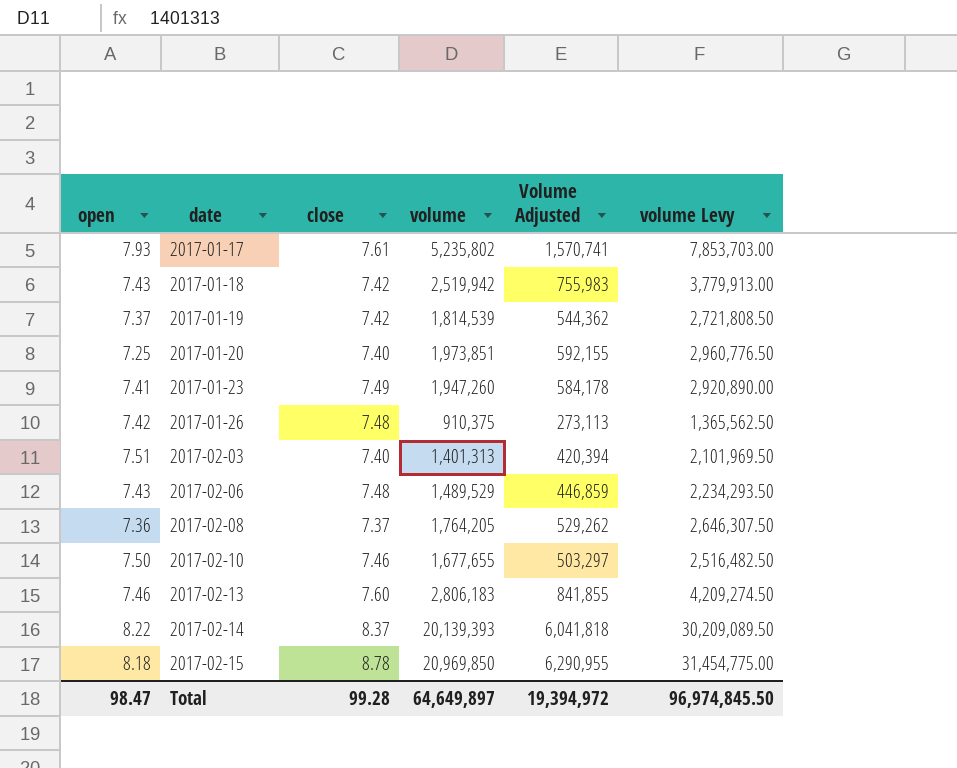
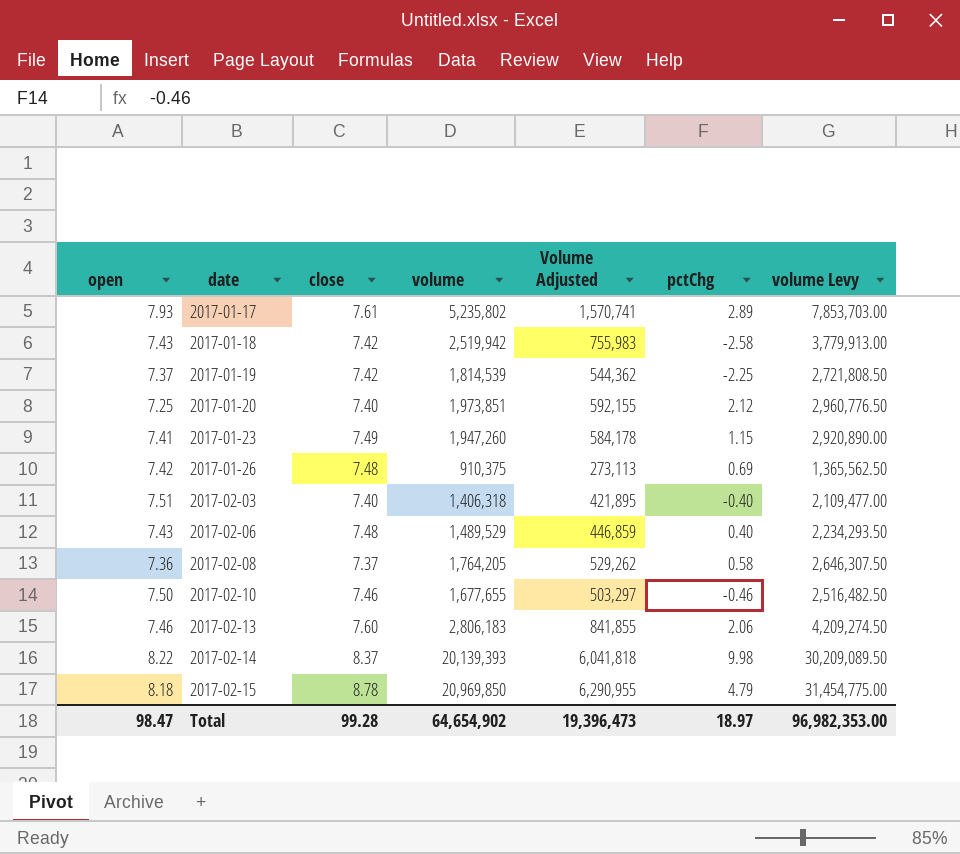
column pctChg | position: none -> 6
2017-02-03 | volume: 1,401,313 -> 1,406,318
2017-02-03 | Volume Adjusted: 420,394 -> 421,895
2017-02-03 | volume Levy: 2,101,969.50 -> 2,109,477.00
Total | volume: 64,649,897 -> 64,654,902
Total | Volume Adjusted: 19,394,972 -> 19,396,473
Total | volume Levy: 96,974,845.50 -> 96,982,353.00

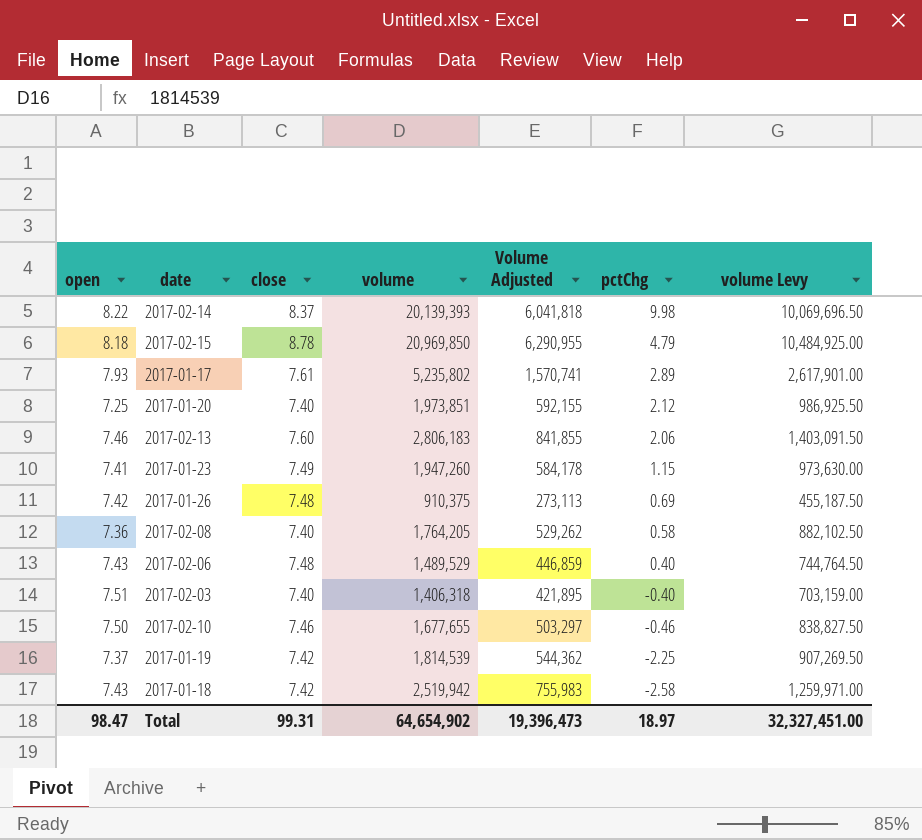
row order: date ascending -> pctChg descending
column volume Levy | formula: [volume] * 1.5 -> [volume] * 0.5
2017-02-08 | close: 7.37 -> 7.40
Total | close: 99.28 -> 99.31
Total | volume Levy: 96,982,353.00 -> 32,327,451.00

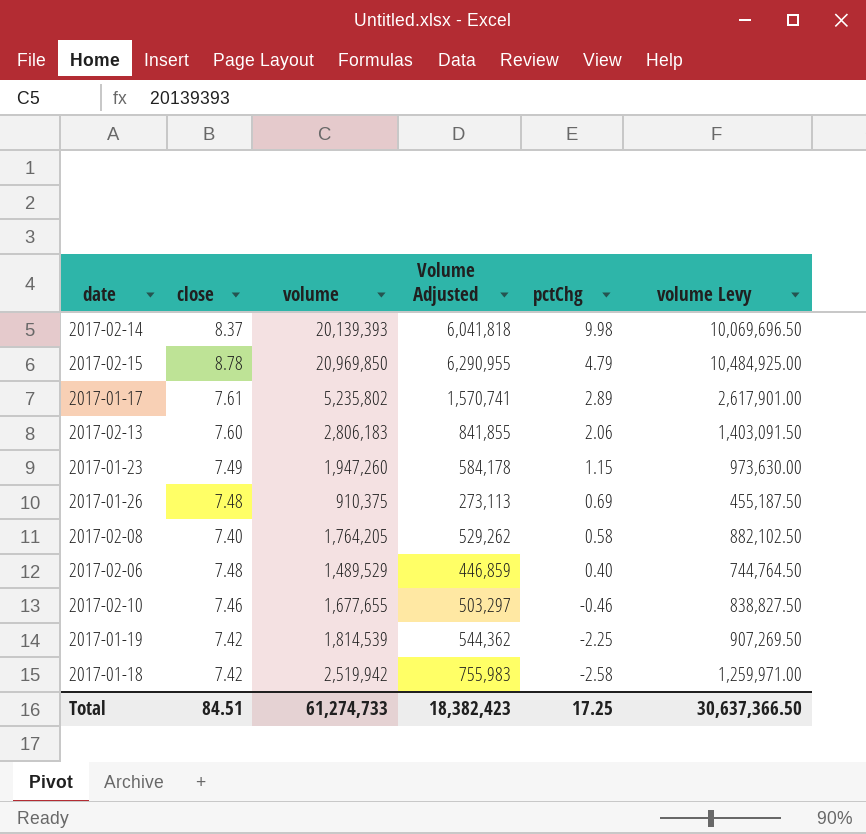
column open | position: 1 -> none
row 2017-01-20: 7.25 | 7.40 | 1,973,851 | 592,155 | 2.12 | 986,925.50 -> none
row 2017-02-03: 7.51 | 7.40 | 1,406,318 | 421,895 | -0.40 | 703,159.00 -> none
Total | close: 99.31 -> 84.51
Total | volume: 64,654,902 -> 61,274,733
Total | Volume Adjusted: 19,396,473 -> 18,382,423
Total | pctChg: 18.97 -> 17.25
Total | volume Levy: 32,327,451.00 -> 30,637,366.50

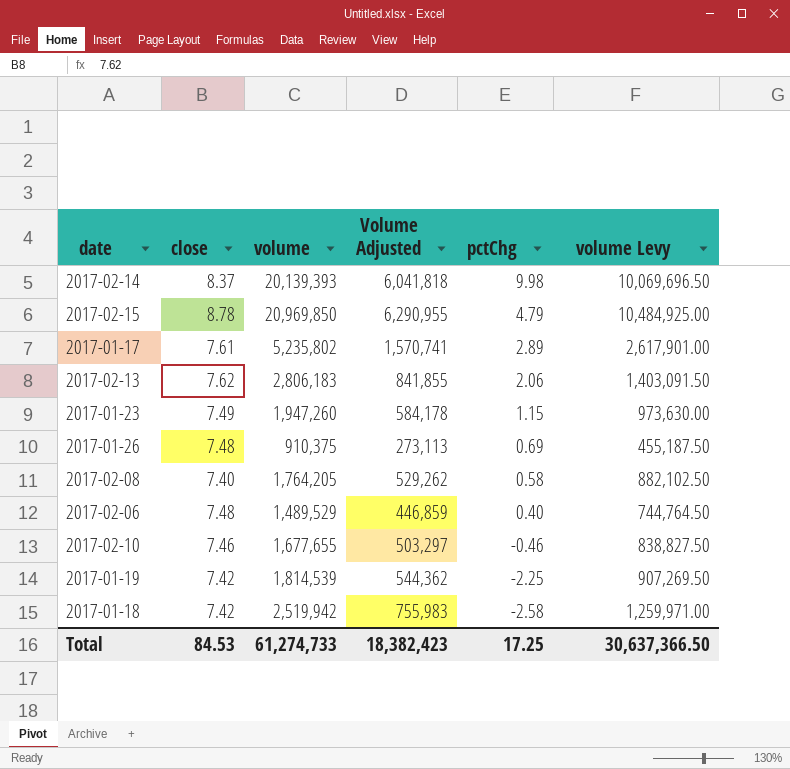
2017-02-13 | close: 7.60 -> 7.62
Total | close: 84.51 -> 84.53

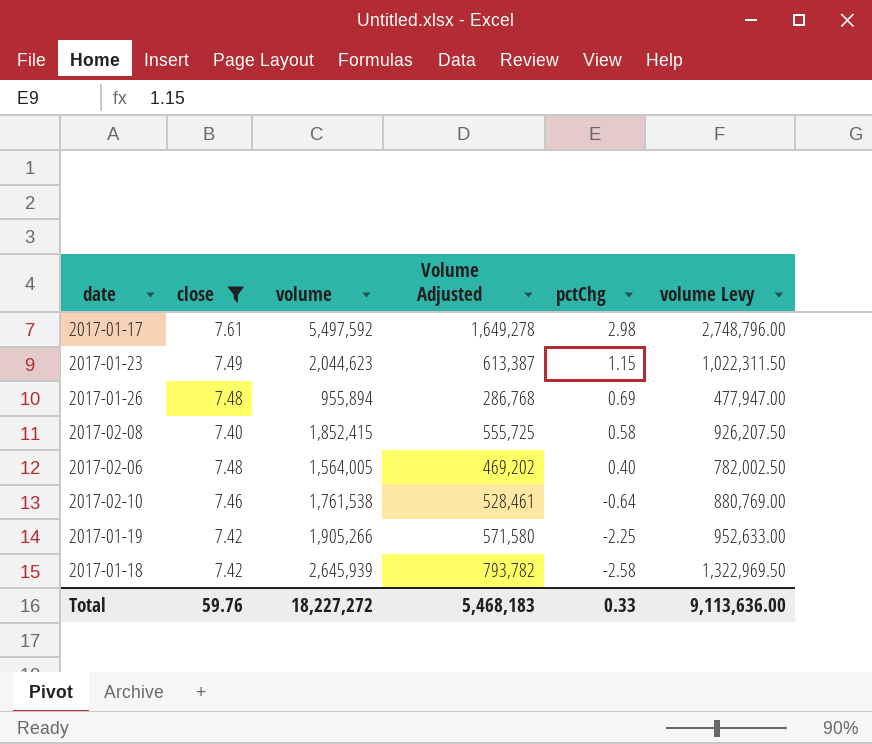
filter: none -> close <= 7.61
2017-01-17 | volume: 5,235,802 -> 5,497,592
2017-01-17 | Volume Adjusted: 1,570,741 -> 1,649,278
2017-01-17 | pctChg: 2.89 -> 2.98
2017-01-17 | volume Levy: 2,617,901.00 -> 2,748,796.00
2017-01-23 | volume: 1,947,260 -> 2,044,623
2017-01-23 | Volume Adjusted: 584,178 -> 613,387
2017-01-23 | volume Levy: 973,630.00 -> 1,022,311.50
2017-01-26 | volume: 910,375 -> 955,894
2017-01-26 | Volume Adjusted: 273,113 -> 286,768
2017-01-26 | volume Levy: 455,187.50 -> 477,947.00
2017-02-08 | volume: 1,764,205 -> 1,852,415
2017-02-08 | Volume Adjusted: 529,262 -> 555,725
2017-02-08 | volume Levy: 882,102.50 -> 926,207.50
2017-02-06 | volume: 1,489,529 -> 1,564,005
2017-02-06 | Volume Adjusted: 446,859 -> 469,202
2017-02-06 | volume Levy: 744,764.50 -> 782,002.50
2017-02-10 | volume: 1,677,655 -> 1,761,538
2017-02-10 | Volume Adjusted: 503,297 -> 528,461
2017-02-10 | pctChg: -0.46 -> -0.64
2017-02-10 | volume Levy: 838,827.50 -> 880,769.00
2017-01-19 | volume: 1,814,539 -> 1,905,266
2017-01-19 | Volume Adjusted: 544,362 -> 571,580
2017-01-19 | volume Levy: 907,269.50 -> 952,633.00
2017-01-18 | volume: 2,519,942 -> 2,645,939
2017-01-18 | Volume Adjusted: 755,983 -> 793,782
2017-01-18 | volume Levy: 1,259,971.00 -> 1,322,969.50
Total | close: 84.53 -> 59.76
Total | volume: 61,274,733 -> 18,227,272
Total | Volume Adjusted: 18,382,423 -> 5,468,183
Total | pctChg: 17.25 -> 0.33
Total | volume Levy: 30,637,366.50 -> 9,113,636.00

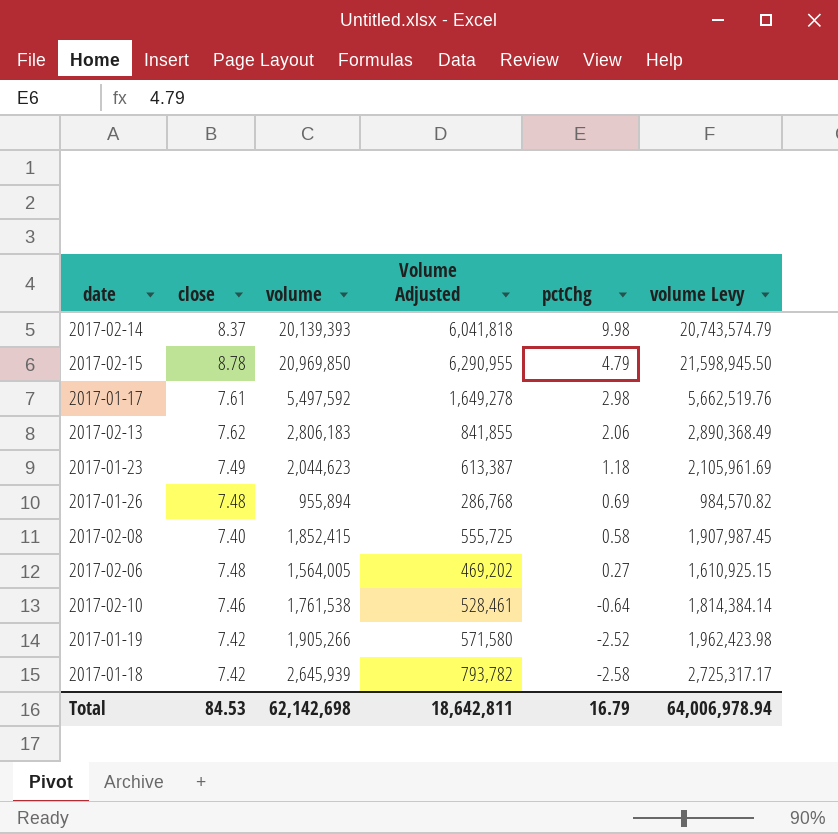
filter: close <= 7.61 -> none
column volume Levy | formula: [volume] * 0.5 -> [volume] * 1.03
2017-01-23 | pctChg: 1.15 -> 1.18
2017-02-06 | pctChg: 0.40 -> 0.27
2017-01-19 | pctChg: -2.25 -> -2.52
Total | close: 59.76 -> 84.53
Total | volume: 18,227,272 -> 62,142,698
Total | Volume Adjusted: 5,468,183 -> 18,642,811
Total | pctChg: 0.33 -> 16.79
Total | volume Levy: 9,113,636.00 -> 64,006,978.94

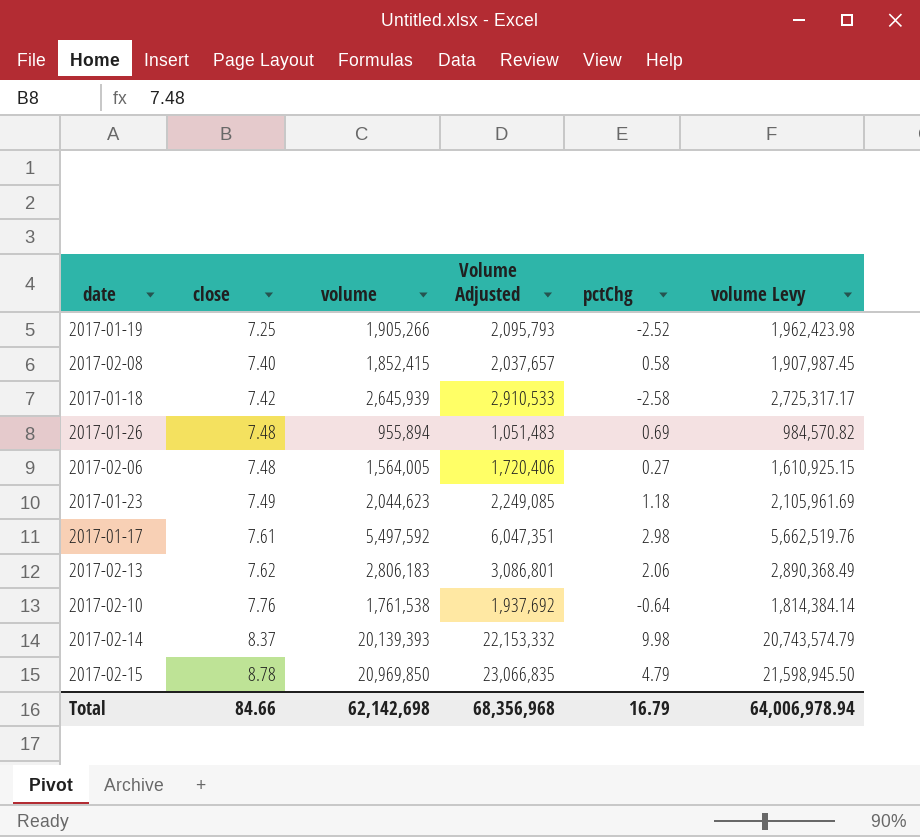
row order: pctChg descending -> close ascending
column Volume Adjusted | formula: [volume] * 0.3 -> [volume] * 1.1
2017-01-19 | close: 7.42 -> 7.25
2017-02-10 | close: 7.46 -> 7.76
Total | close: 84.53 -> 84.66
Total | Volume Adjusted: 18,642,811 -> 68,356,968

